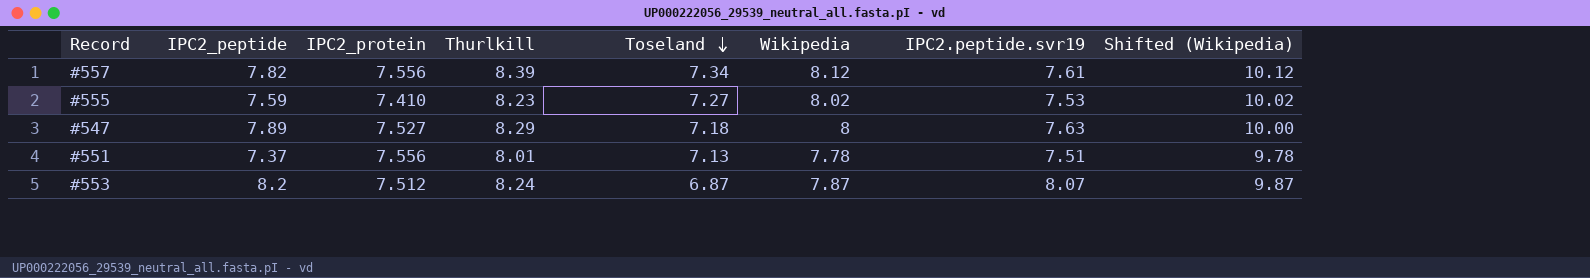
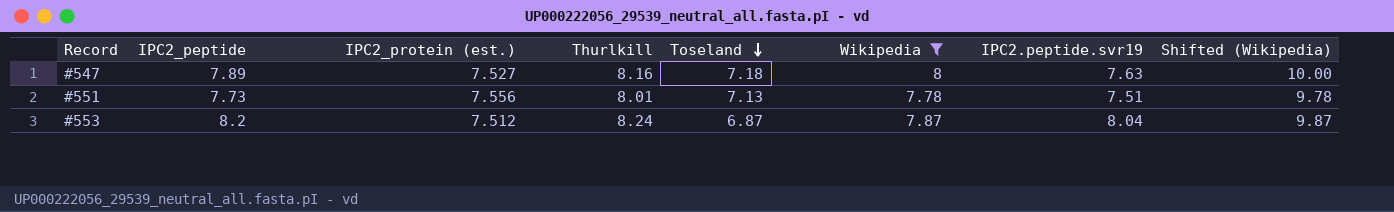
filter: none -> Wikipedia <= 8
column name: IPC2_protein -> IPC2_protein (est.)
#547 | Thurlkill: 8.29 -> 8.16
#551 | IPC2_peptide: 7.37 -> 7.73
#553 | IPC2.peptide.svr19: 8.07 -> 8.04

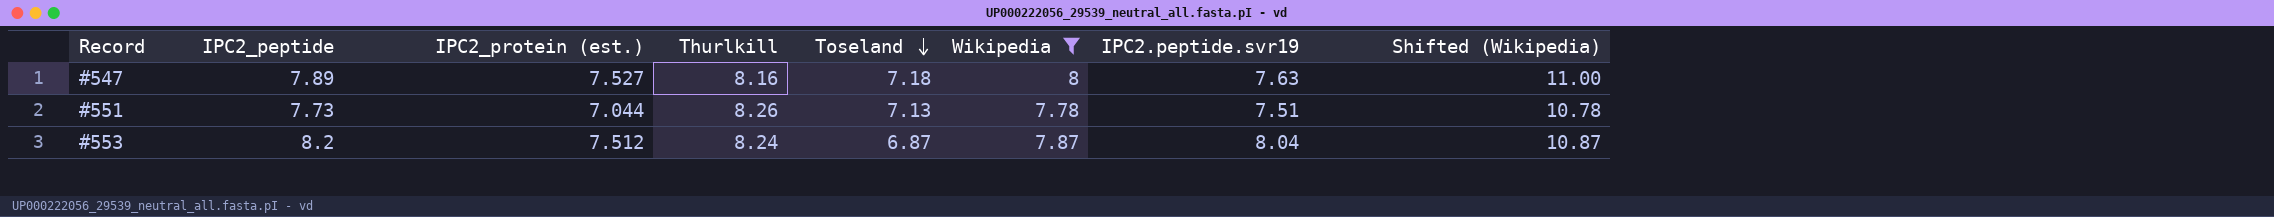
column Shifted (Wikipedia) | formula: [Wikipedia] + 2 -> [Wikipedia] + 3
#551 | IPC2_protein (est.): 7.556 -> 7.044
#551 | Thurlkill: 8.01 -> 8.26

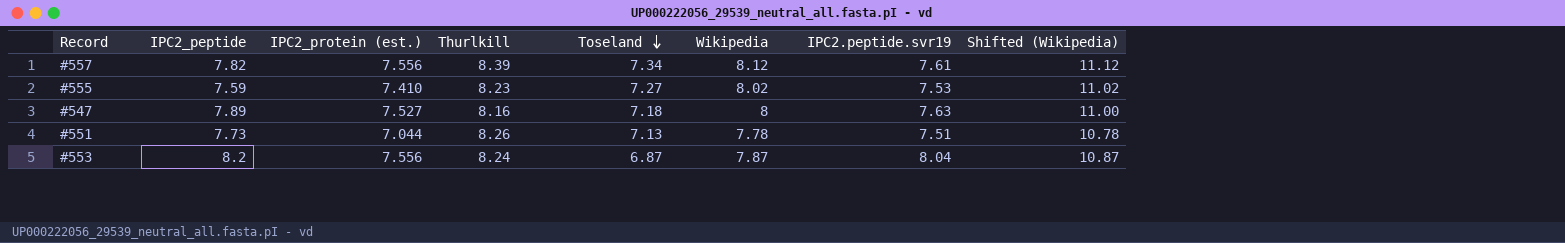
filter: Wikipedia <= 8 -> none
#553 | IPC2_protein (est.): 7.512 -> 7.556

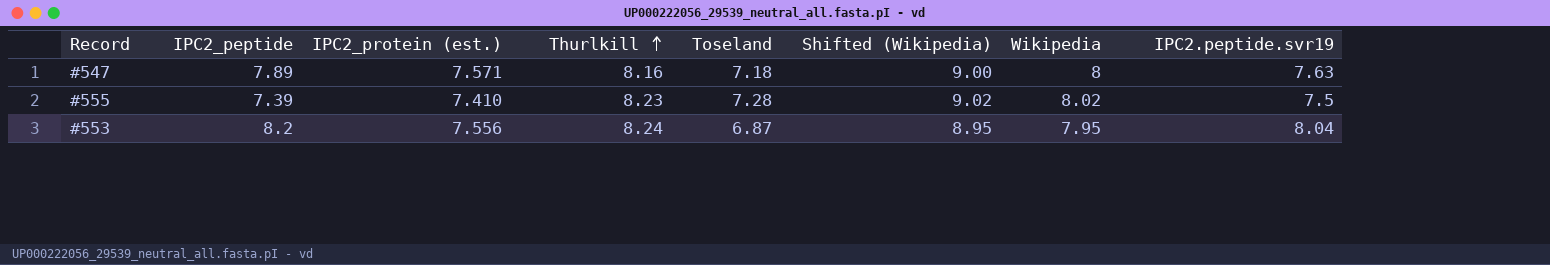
row order: Toseland descending -> Thurlkill ascending
column Shifted (Wikipedia) | formula: [Wikipedia] + 3 -> [Wikipedia] + 1
column Shifted (Wikipedia) | position: 8 -> 6
row #557: 7.82 | 7.556 | 8.39 | 7.34 | 8.12 | 7.61 | 11.12 -> none
row #551: 7.73 | 7.044 | 8.26 | 7.13 | 7.78 | 7.51 | 10.78 -> none
#547 | IPC2_protein (est.): 7.527 -> 7.571
#555 | IPC2_peptide: 7.59 -> 7.39
#555 | Toseland: 7.27 -> 7.28
#555 | IPC2.peptide.svr19: 7.53 -> 7.5
#553 | Wikipedia: 7.87 -> 7.95

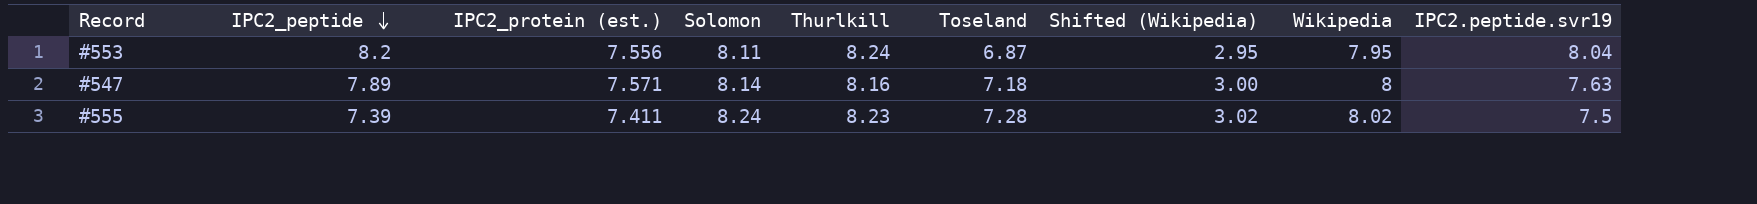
row order: Thurlkill ascending -> IPC2_peptide descending
column Solomon | position: none -> 4
column Shifted (Wikipedia) | formula: [Wikipedia] + 1 -> [Wikipedia] - 5
#555 | IPC2_protein (est.): 7.410 -> 7.411

